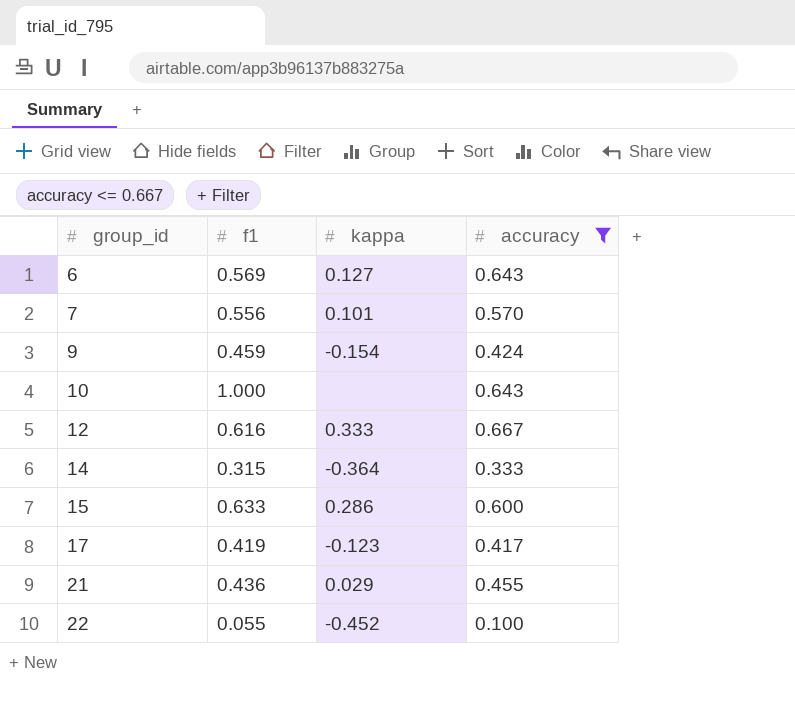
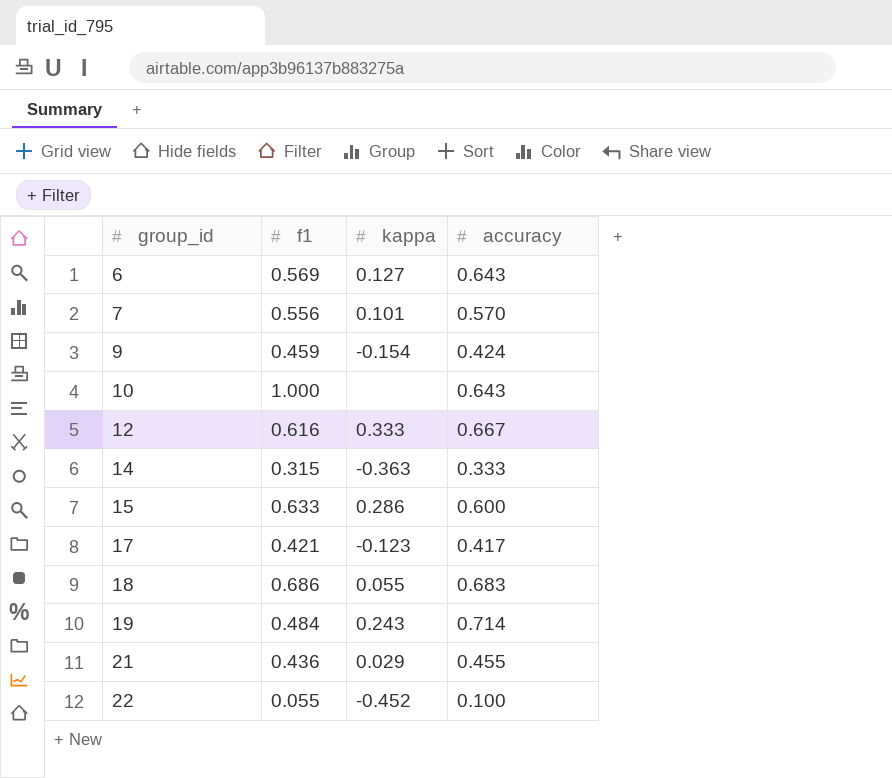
filter: accuracy <= 0.667 -> none
14 | kappa: -0.364 -> -0.363
17 | f1: 0.419 -> 0.421

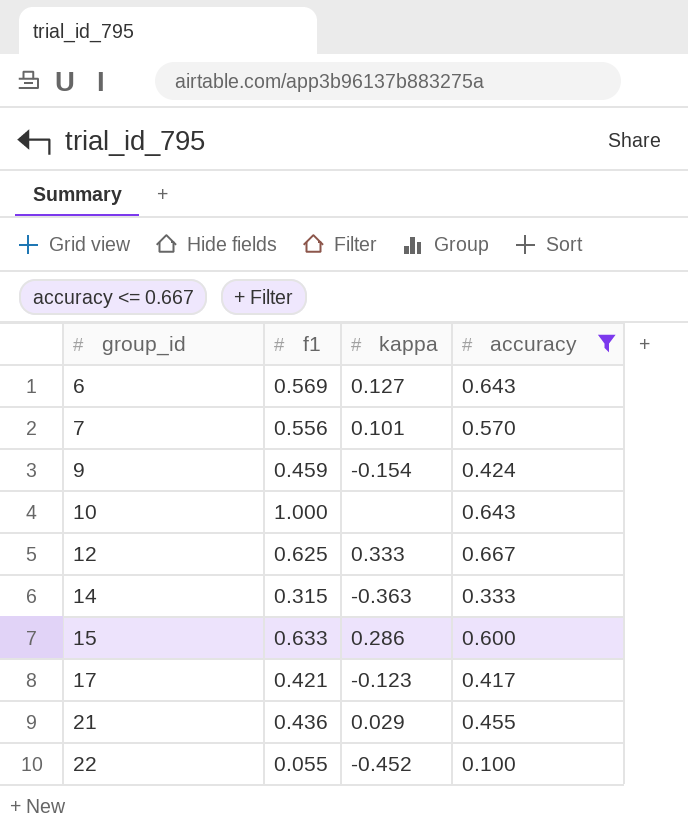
filter: none -> accuracy <= 0.667
12 | f1: 0.616 -> 0.625

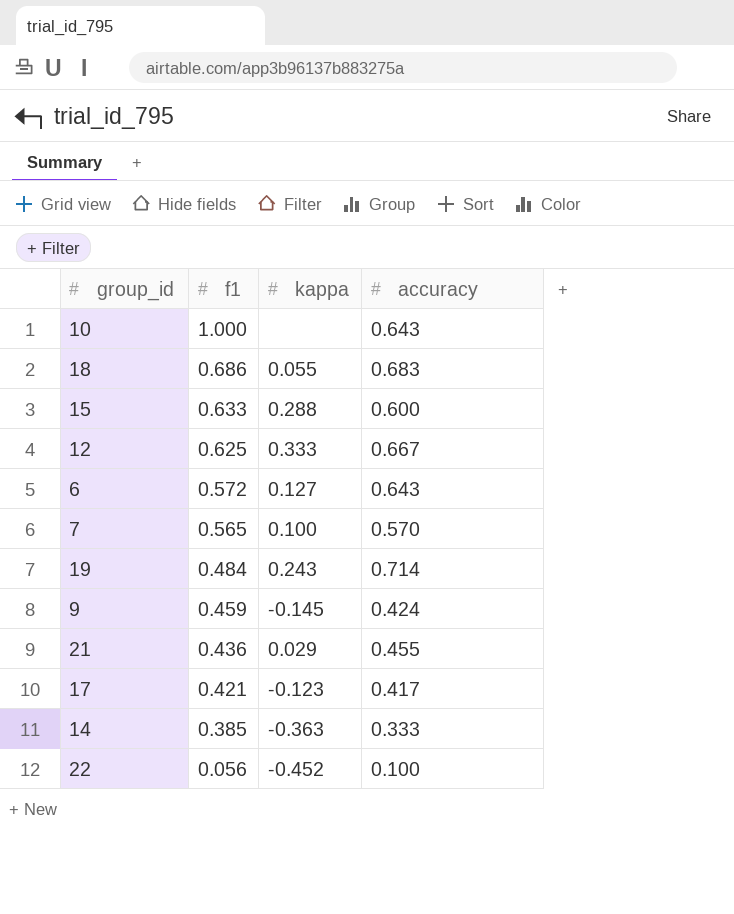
filter: accuracy <= 0.667 -> none
row order: group_id ascending -> f1 descending
15 | kappa: 0.286 -> 0.288
6 | f1: 0.569 -> 0.572
7 | f1: 0.556 -> 0.565
7 | kappa: 0.101 -> 0.100
9 | kappa: -0.154 -> -0.145
14 | f1: 0.315 -> 0.385
22 | f1: 0.055 -> 0.056

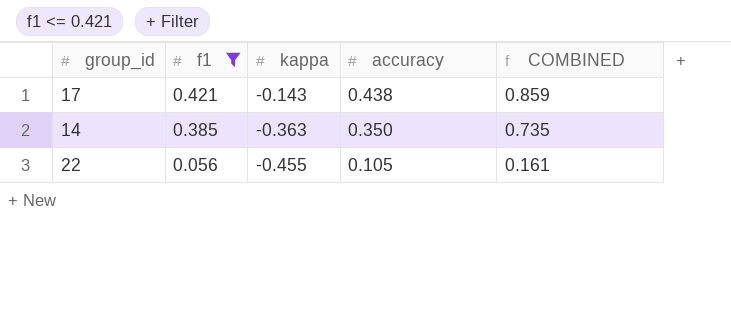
filter: none -> f1 <= 0.421
column COMBINED | formula: none -> [f1] + [accuracy]
17 | kappa: -0.123 -> -0.143
17 | accuracy: 0.417 -> 0.438
14 | accuracy: 0.333 -> 0.350
22 | kappa: -0.452 -> -0.455
22 | accuracy: 0.100 -> 0.105

